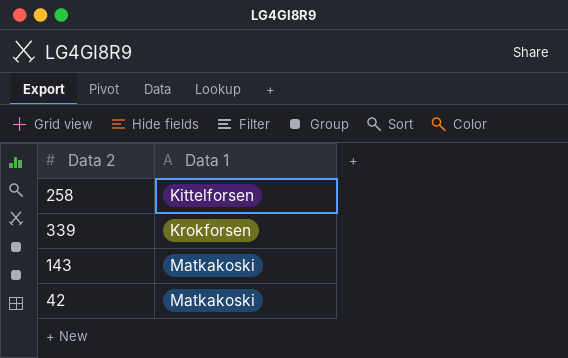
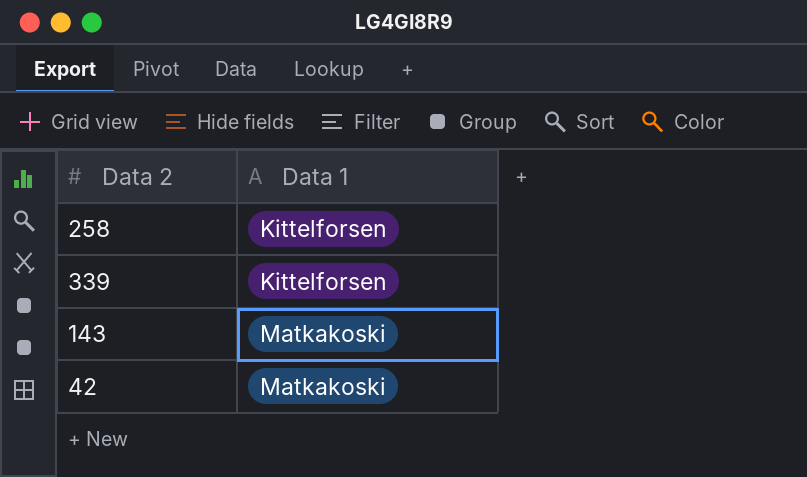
339 | Data 1: Krokforsen -> Kittelforsen

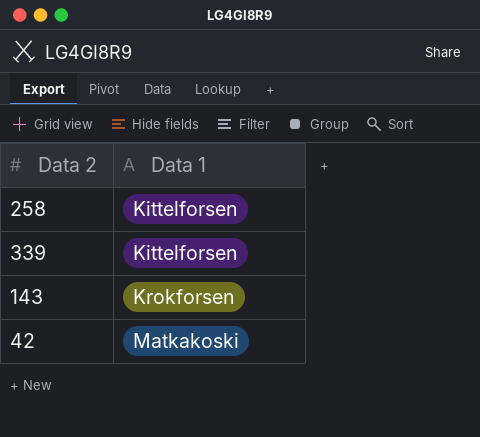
143 | Data 1: Matkakoski -> Krokforsen

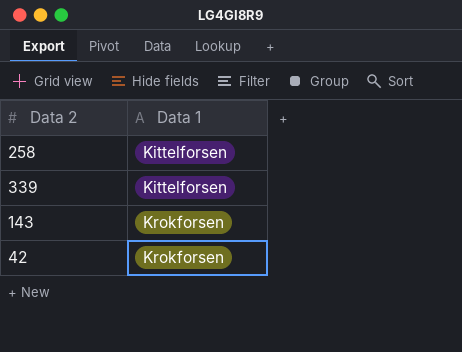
42 | Data 1: Matkakoski -> Krokforsen

